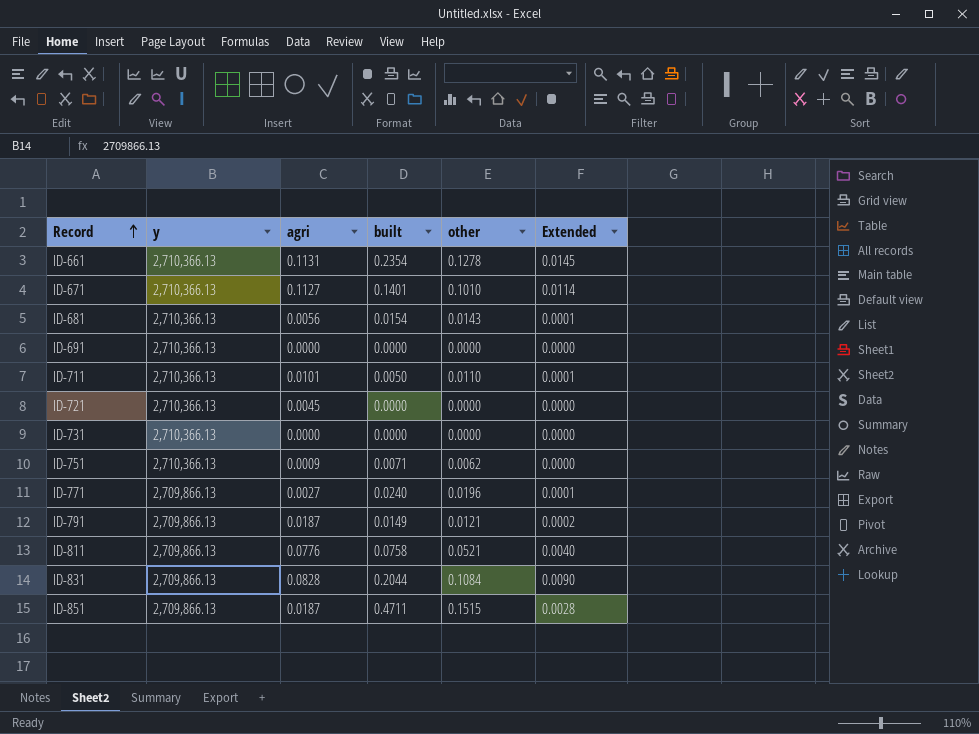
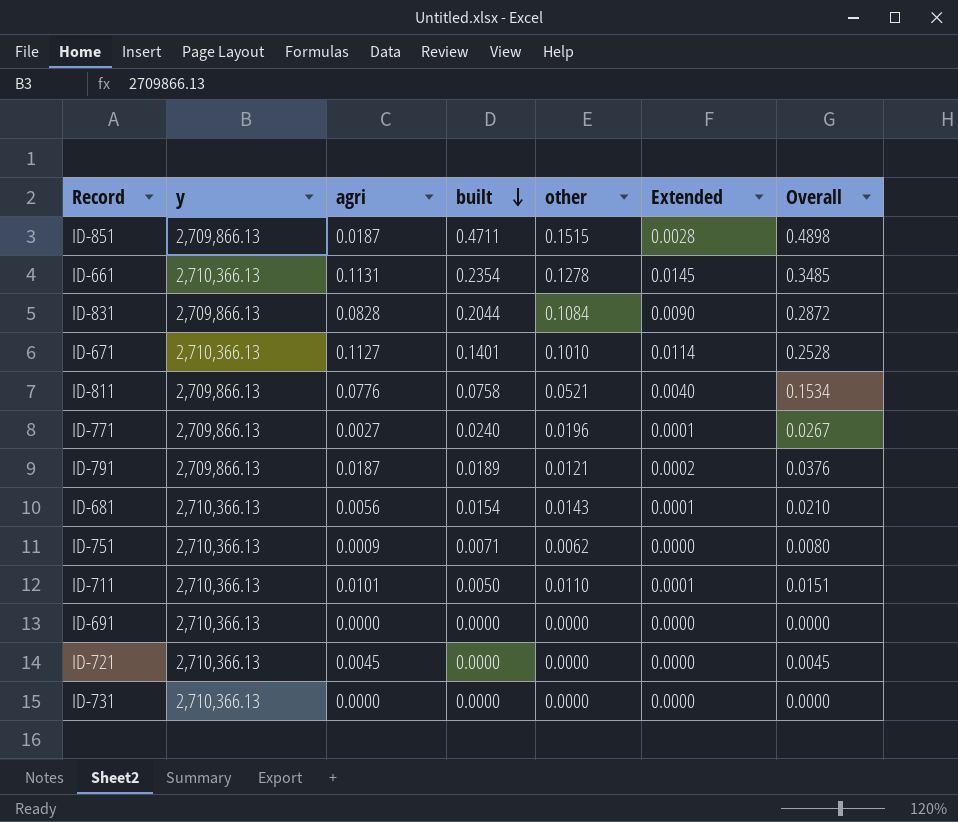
row order: Record ascending -> built descending
column Overall | formula: none -> [agri] + [built]
ID-791 | built: 0.0149 -> 0.0189

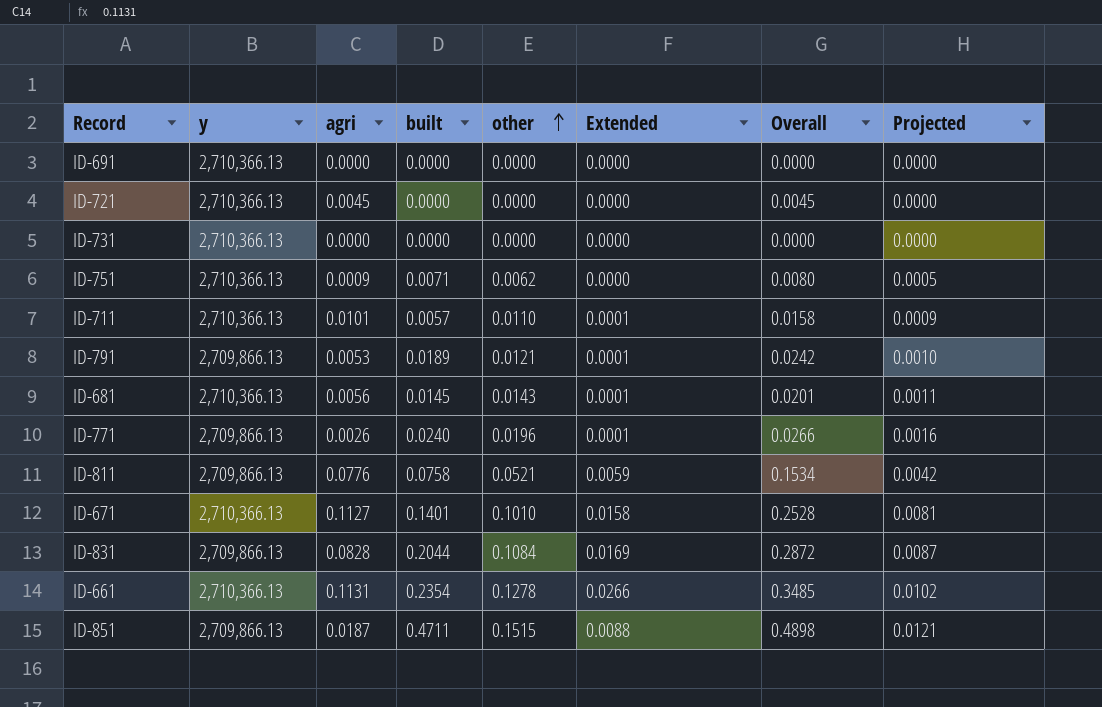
row order: built descending -> other ascending
column Extended | formula: [agri] * [other] -> [agri] * [built]
column Projected | formula: none -> [other] * 0.08
ID-711 | built: 0.0050 -> 0.0057
ID-711 | Overall: 0.0151 -> 0.0158
ID-791 | agri: 0.0187 -> 0.0053
ID-791 | Overall: 0.0376 -> 0.0242
ID-681 | built: 0.0154 -> 0.0145
ID-681 | Overall: 0.0210 -> 0.0201
ID-771 | agri: 0.0027 -> 0.0026
ID-771 | Overall: 0.0267 -> 0.0266

